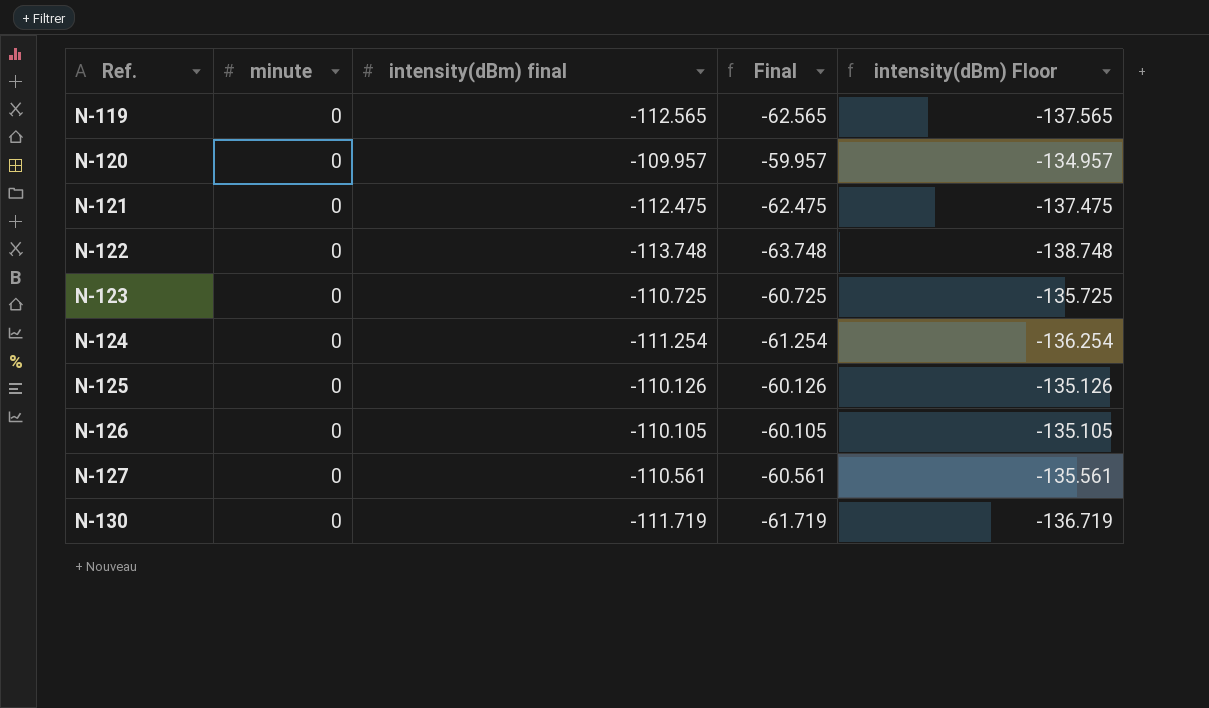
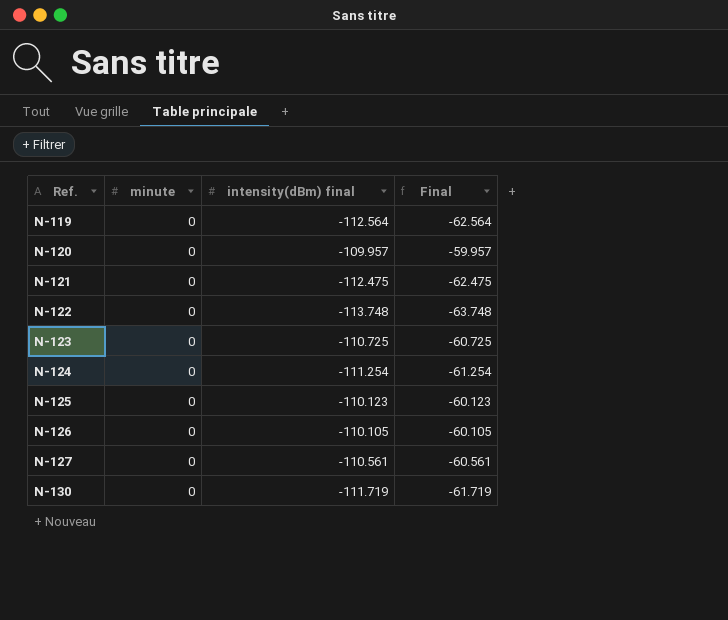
column intensity(dBm) Floor | formula: [intensity(dBm) final] - 25 -> none
N-119 | intensity(dBm) final: -112.565 -> -112.564
N-119 | Final: -62.565 -> -62.564
N-125 | intensity(dBm) final: -110.126 -> -110.123
N-125 | Final: -60.126 -> -60.123

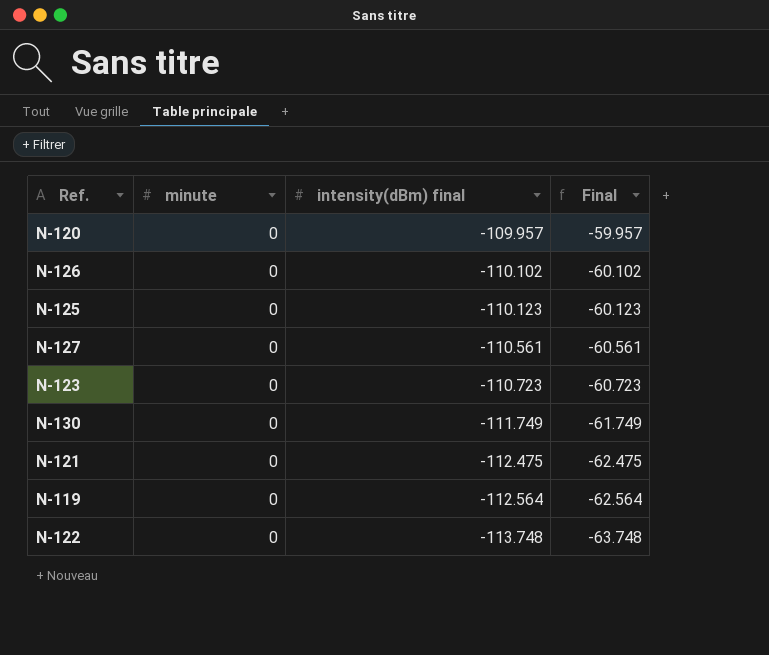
row order: Ref. ascending -> intensity(dBm) final descending
row N-124: 0 | -111.254 | -61.254 -> none
N-126 | intensity(dBm) final: -110.105 -> -110.102
N-126 | Final: -60.105 -> -60.102
N-123 | intensity(dBm) final: -110.725 -> -110.723
N-123 | Final: -60.725 -> -60.723
N-130 | intensity(dBm) final: -111.719 -> -111.749
N-130 | Final: -61.719 -> -61.749

